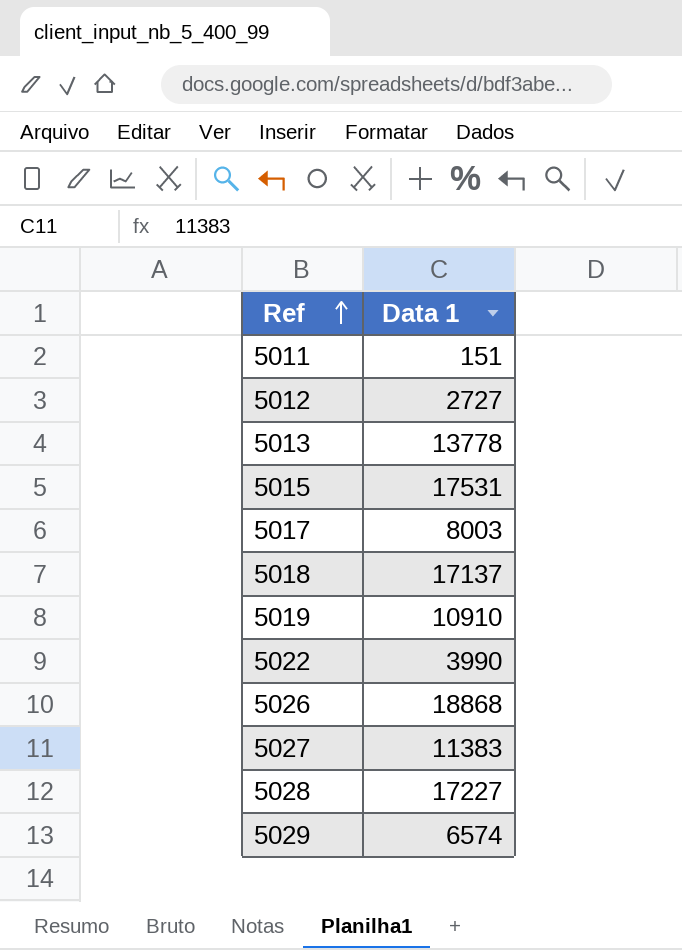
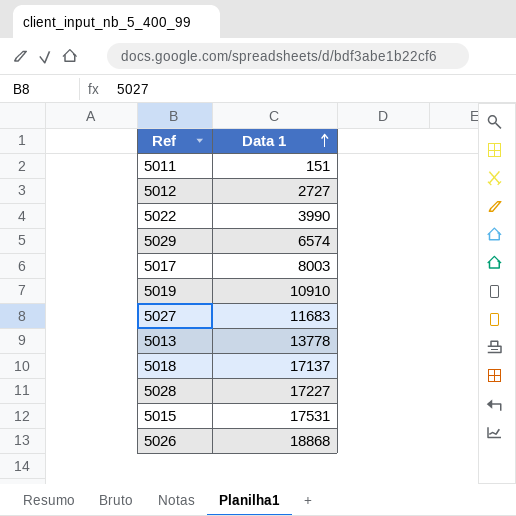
row order: Ref ascending -> Data 1 ascending
5027 | Data 1: 11383 -> 11683

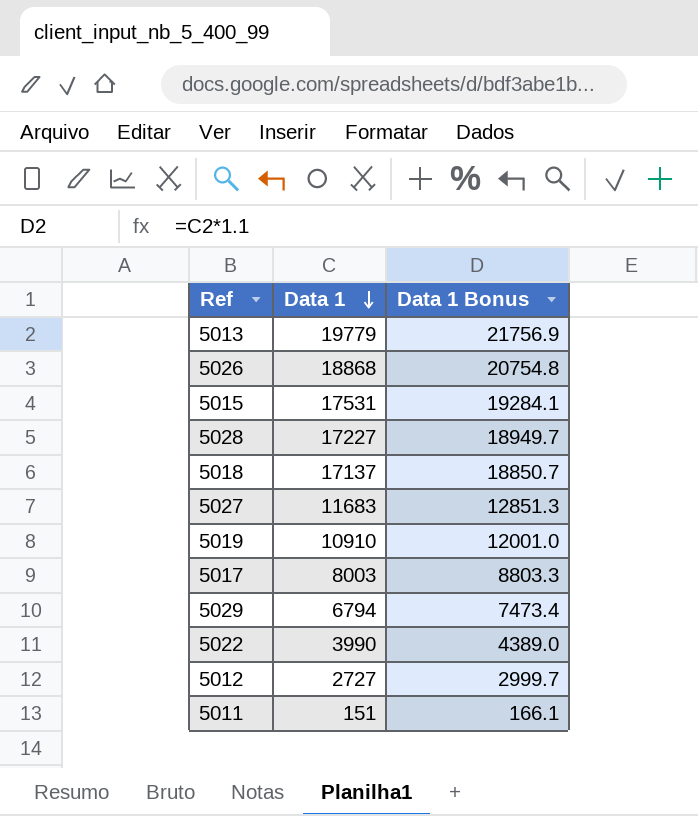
row order: Data 1 ascending -> Data 1 descending
column Data 1 Bonus | formula: none -> [Data 1] * 1.1
5013 | Data 1: 13778 -> 19779
5029 | Data 1: 6574 -> 6794

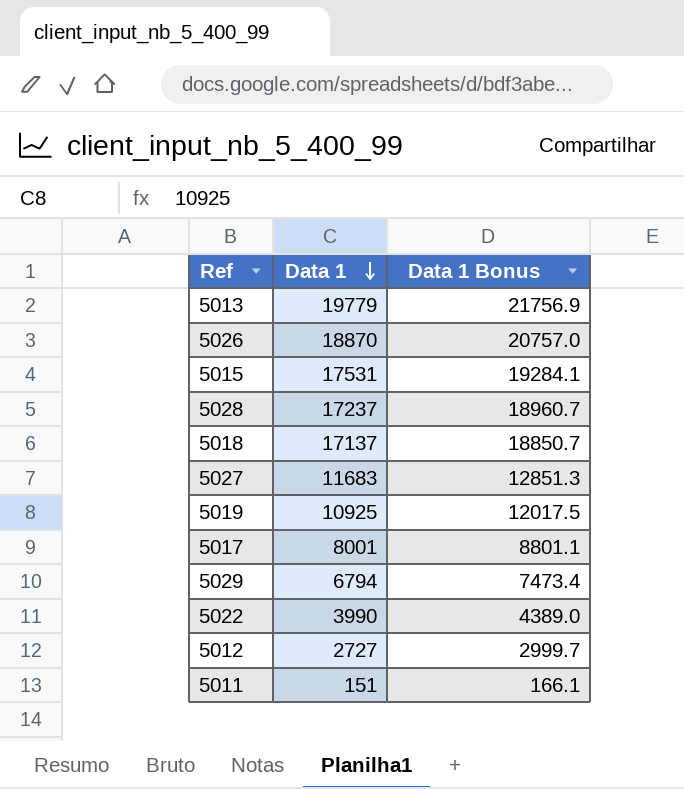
5026 | Data 1: 18868 -> 18870
5026 | Data 1 Bonus: 20754.8 -> 20757.0
5028 | Data 1: 17227 -> 17237
5028 | Data 1 Bonus: 18949.7 -> 18960.7
5019 | Data 1: 10910 -> 10925
5019 | Data 1 Bonus: 12001.0 -> 12017.5
5017 | Data 1: 8003 -> 8001
5017 | Data 1 Bonus: 8803.3 -> 8801.1

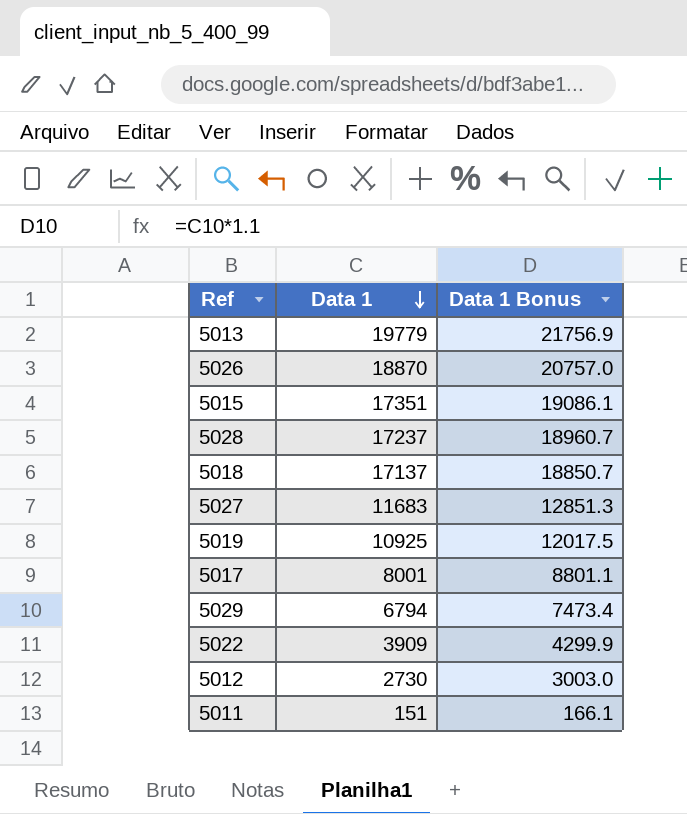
5015 | Data 1: 17531 -> 17351
5015 | Data 1 Bonus: 19284.1 -> 19086.1
5022 | Data 1: 3990 -> 3909
5022 | Data 1 Bonus: 4389.0 -> 4299.9
5012 | Data 1: 2727 -> 2730
5012 | Data 1 Bonus: 2999.7 -> 3003.0

